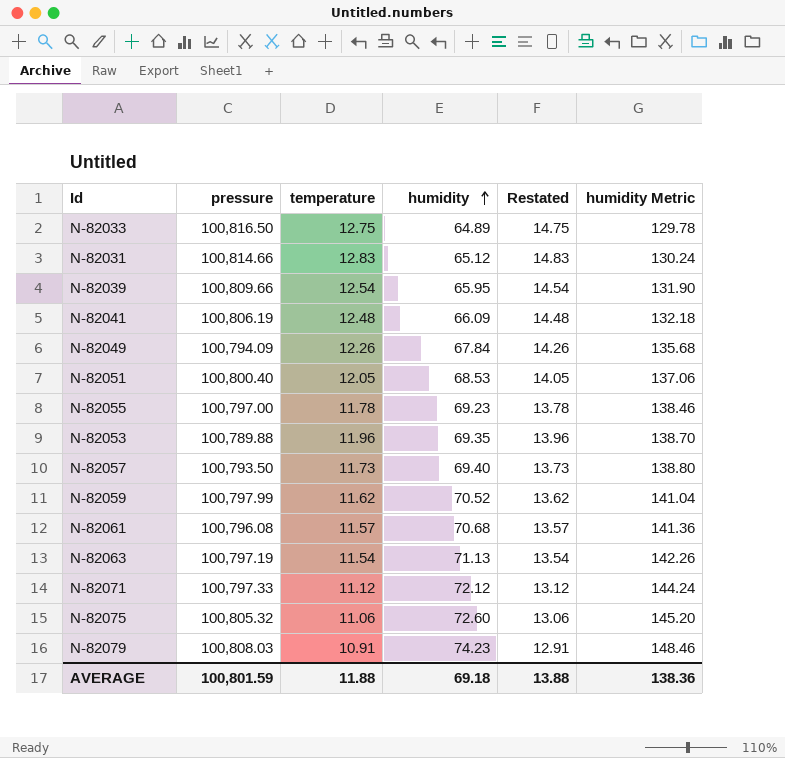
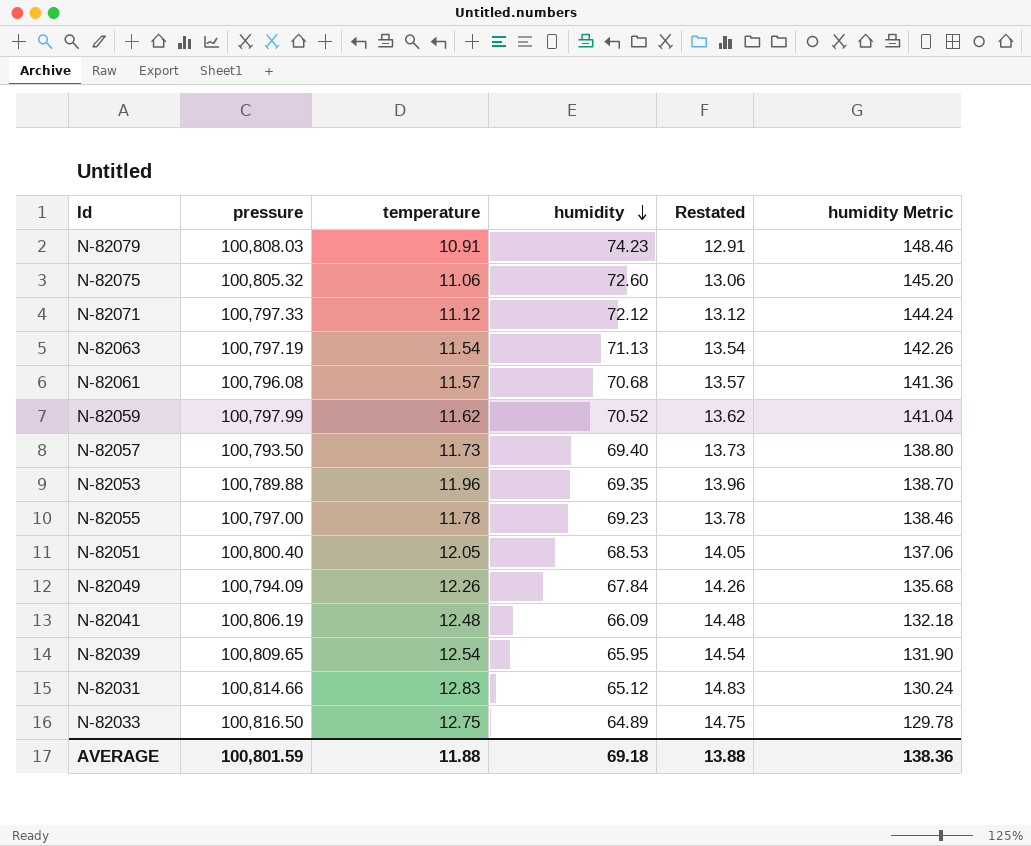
row order: humidity ascending -> humidity descending
N-82039 | pressure: 100,809.66 -> 100,809.65

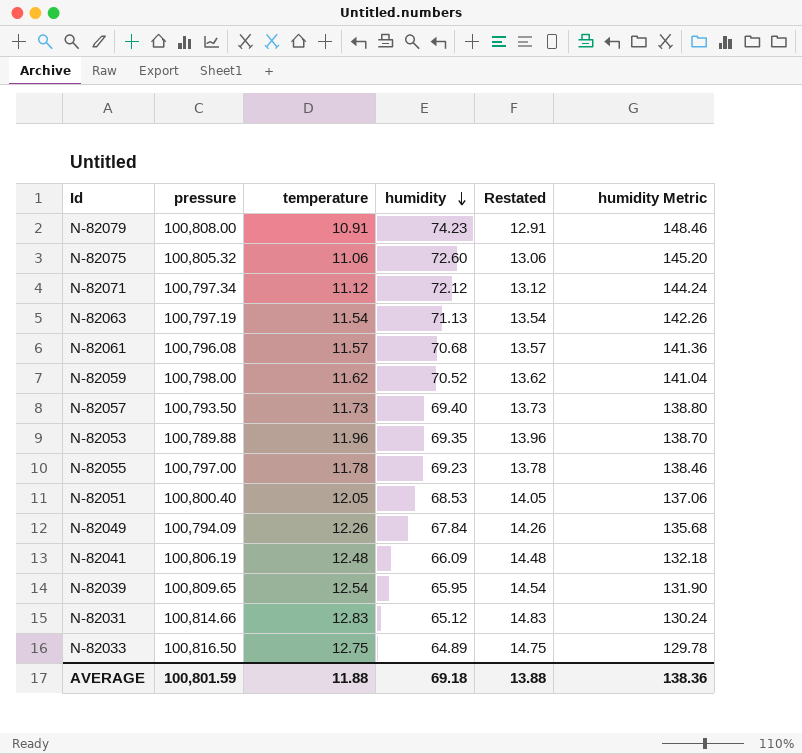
N-82079 | pressure: 100,808.03 -> 100,808.00
N-82071 | pressure: 100,797.33 -> 100,797.34
N-82059 | pressure: 100,797.99 -> 100,798.00

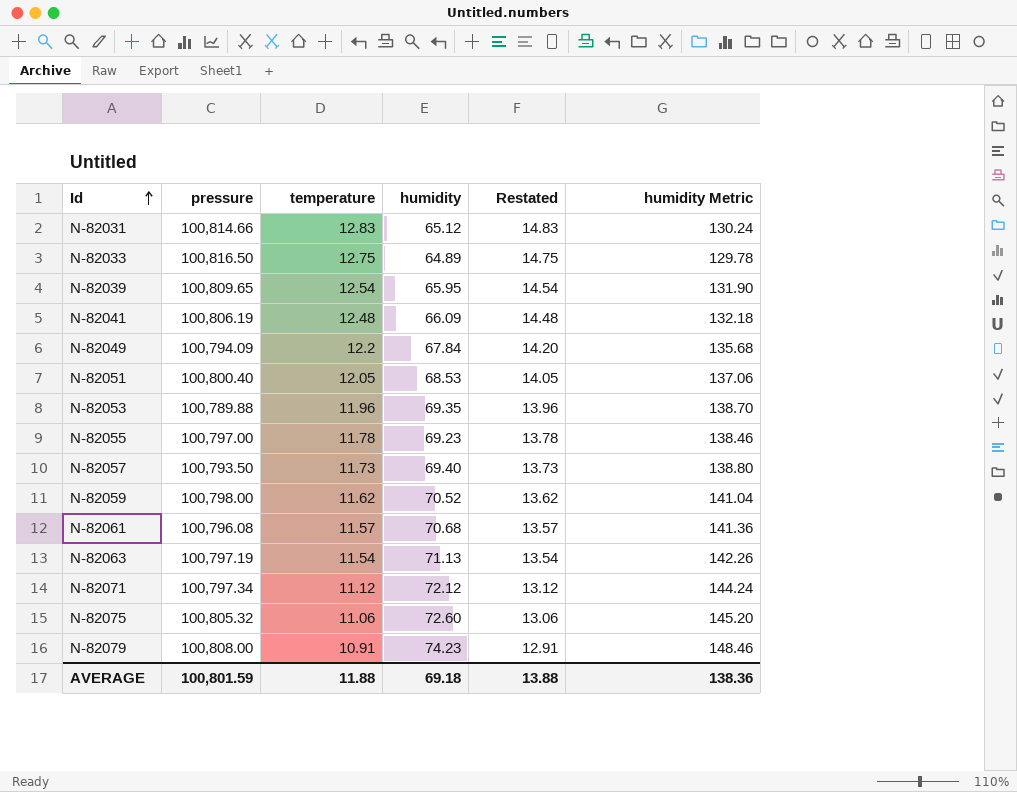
row order: humidity descending -> Id ascending
N-82049 | temperature: 12.26 -> 12.2
N-82049 | Restated: 14.26 -> 14.20

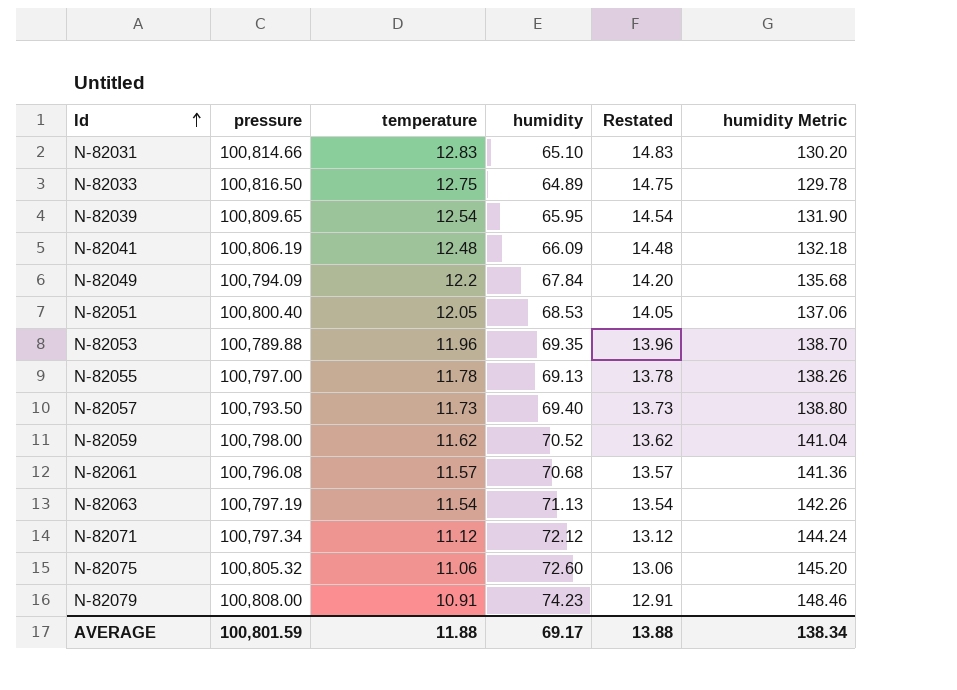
N-82031 | humidity: 65.12 -> 65.10
N-82031 | humidity Metric: 130.24 -> 130.20
N-82055 | humidity: 69.23 -> 69.13
N-82055 | humidity Metric: 138.46 -> 138.26
AVERAGE | humidity: 69.18 -> 69.17
AVERAGE | humidity Metric: 138.36 -> 138.34

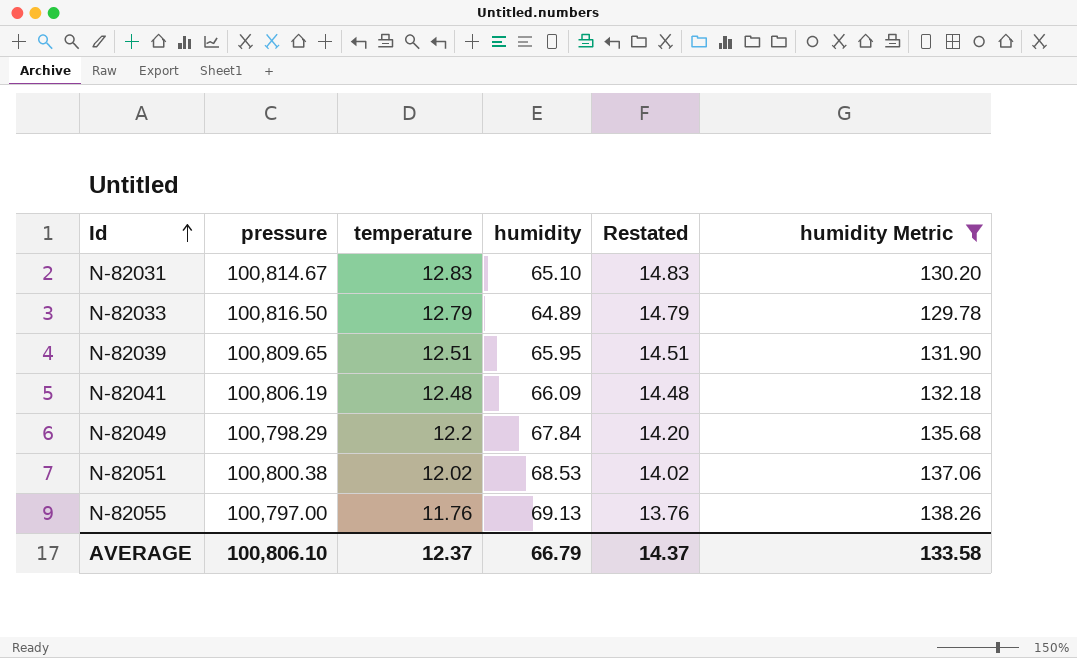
filter: none -> humidity Metric <= 138.26
N-82031 | pressure: 100,814.66 -> 100,814.67
N-82033 | temperature: 12.75 -> 12.79
N-82033 | Restated: 14.75 -> 14.79
N-82039 | temperature: 12.54 -> 12.51
N-82039 | Restated: 14.54 -> 14.51
N-82049 | pressure: 100,794.09 -> 100,798.29
N-82051 | pressure: 100,800.40 -> 100,800.38
N-82051 | temperature: 12.05 -> 12.02
N-82051 | Restated: 14.05 -> 14.02
N-82055 | temperature: 11.78 -> 11.76
N-82055 | Restated: 13.78 -> 13.76
AVERAGE | pressure: 100,801.59 -> 100,806.10
AVERAGE | temperature: 11.88 -> 12.37
AVERAGE | humidity: 69.17 -> 66.79
AVERAGE | Restated: 13.88 -> 14.37
AVERAGE | humidity Metric: 138.34 -> 133.58

